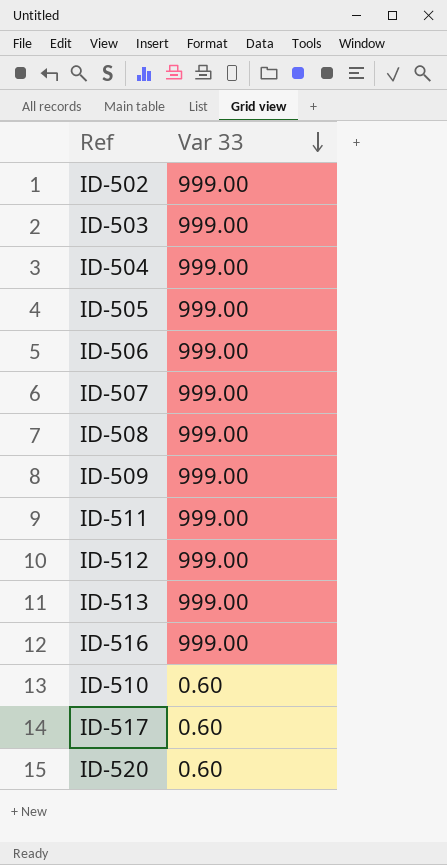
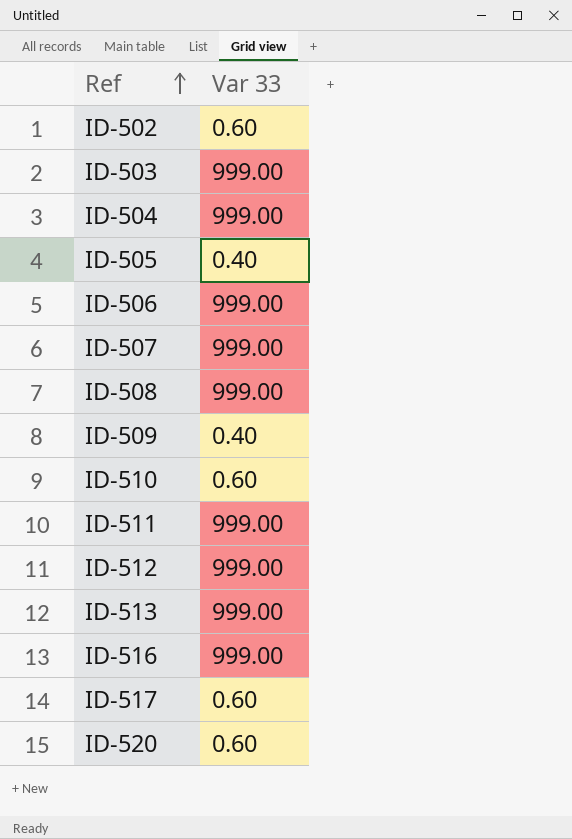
row order: Var 33 descending -> Ref ascending
ID-502 | Var 33: 999.00 -> 0.60
ID-505 | Var 33: 999.00 -> 0.40
ID-509 | Var 33: 999.00 -> 0.40

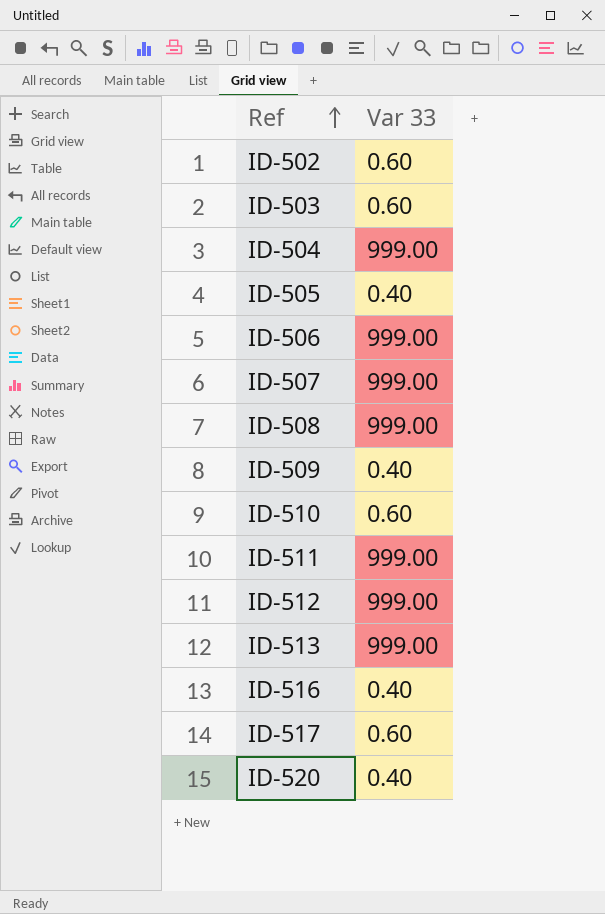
ID-503 | Var 33: 999.00 -> 0.60
ID-516 | Var 33: 999.00 -> 0.40
ID-520 | Var 33: 0.60 -> 0.40

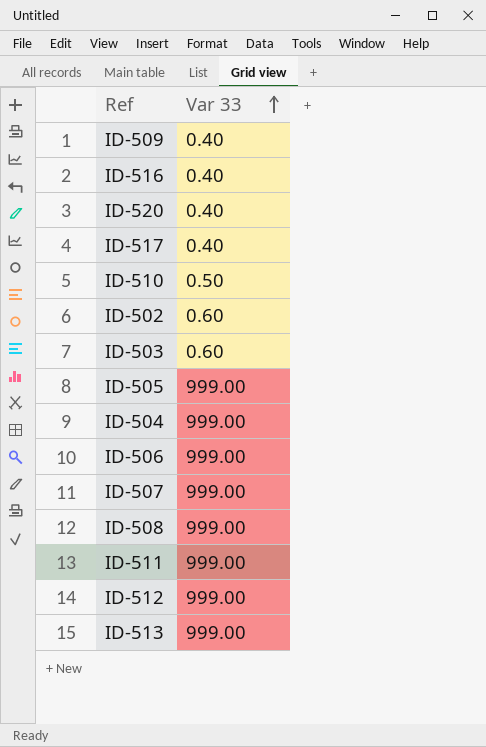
row order: Ref ascending -> Var 33 ascending
ID-517 | Var 33: 0.60 -> 0.40
ID-510 | Var 33: 0.60 -> 0.50
ID-505 | Var 33: 0.40 -> 999.00

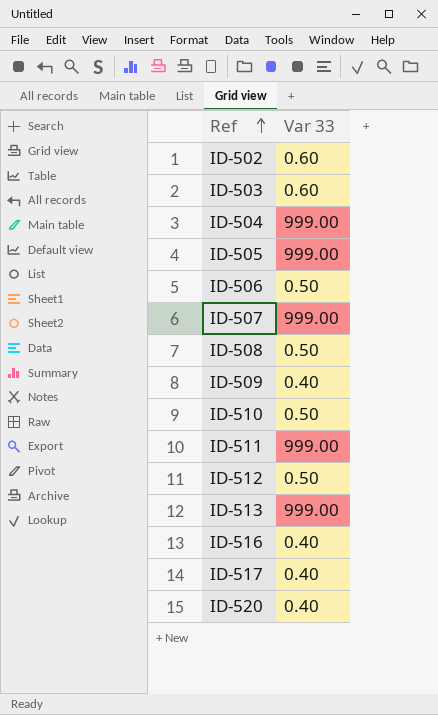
row order: Var 33 ascending -> Ref ascending
ID-506 | Var 33: 999.00 -> 0.50
ID-508 | Var 33: 999.00 -> 0.50
ID-512 | Var 33: 999.00 -> 0.50

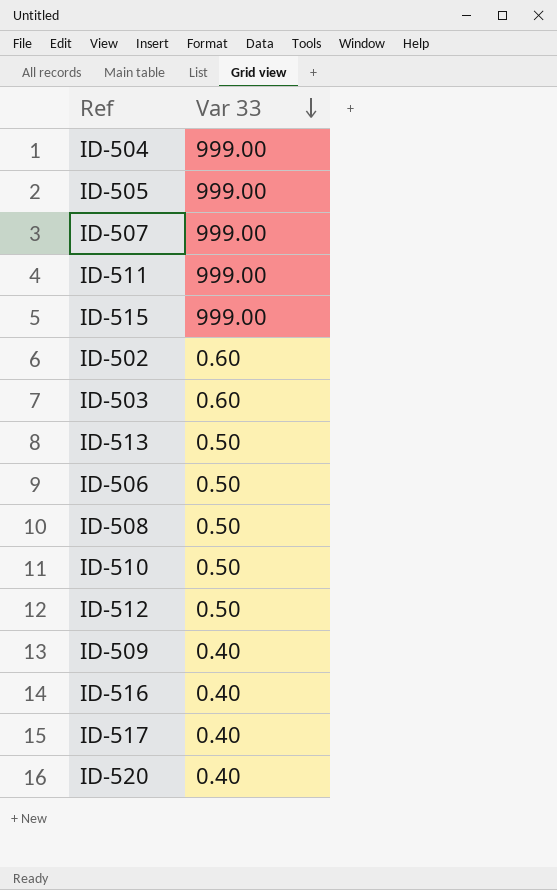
row order: Ref ascending -> Var 33 descending
row ID-515: none -> 999.00
ID-513 | Var 33: 999.00 -> 0.50

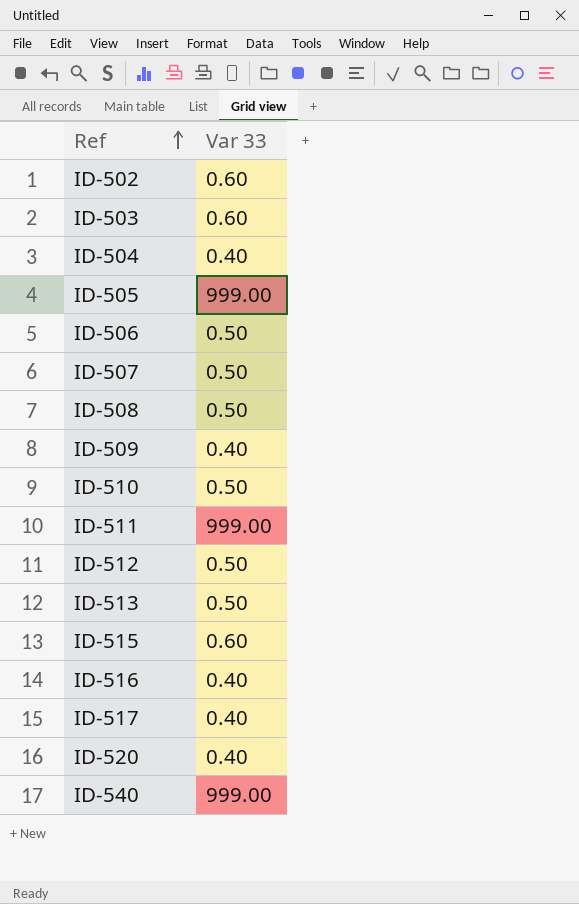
row order: Var 33 descending -> Ref ascending
ID-504 | Var 33: 999.00 -> 0.40
ID-507 | Var 33: 999.00 -> 0.50
ID-515 | Var 33: 999.00 -> 0.60
row ID-540: none -> 999.00

